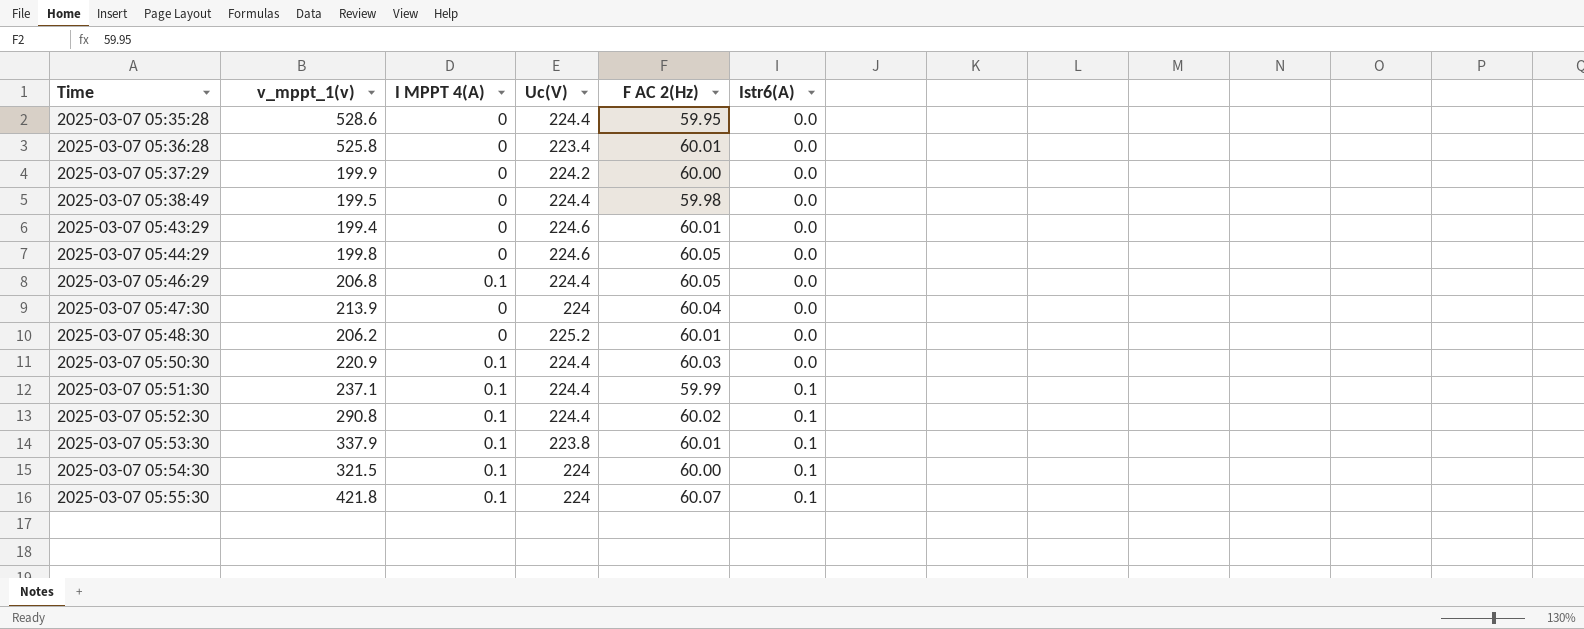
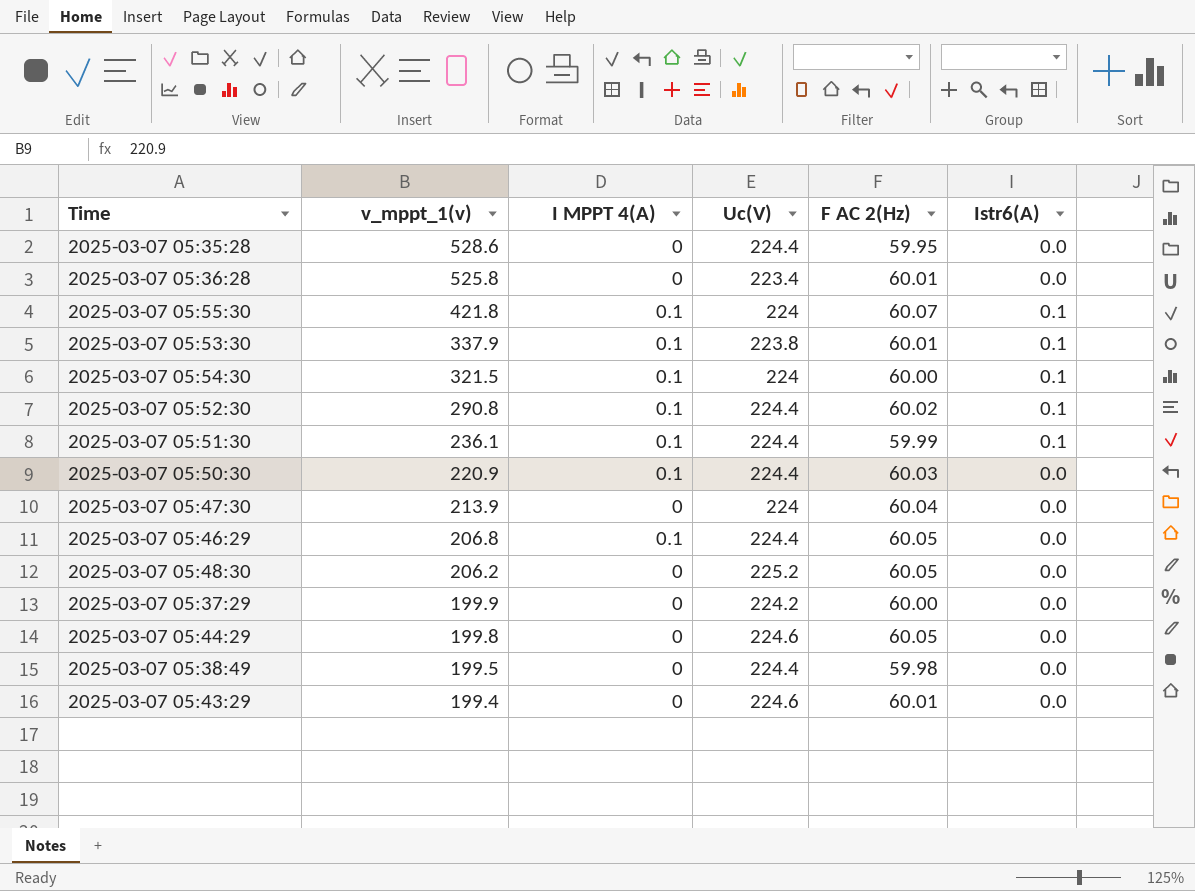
row order: Time ascending -> v_mppt_1(v) descending
2025-03-07 05:51:30 | v_mppt_1(v): 237.1 -> 236.1
2025-03-07 05:48:30 | F AC 2(Hz): 60.01 -> 60.05

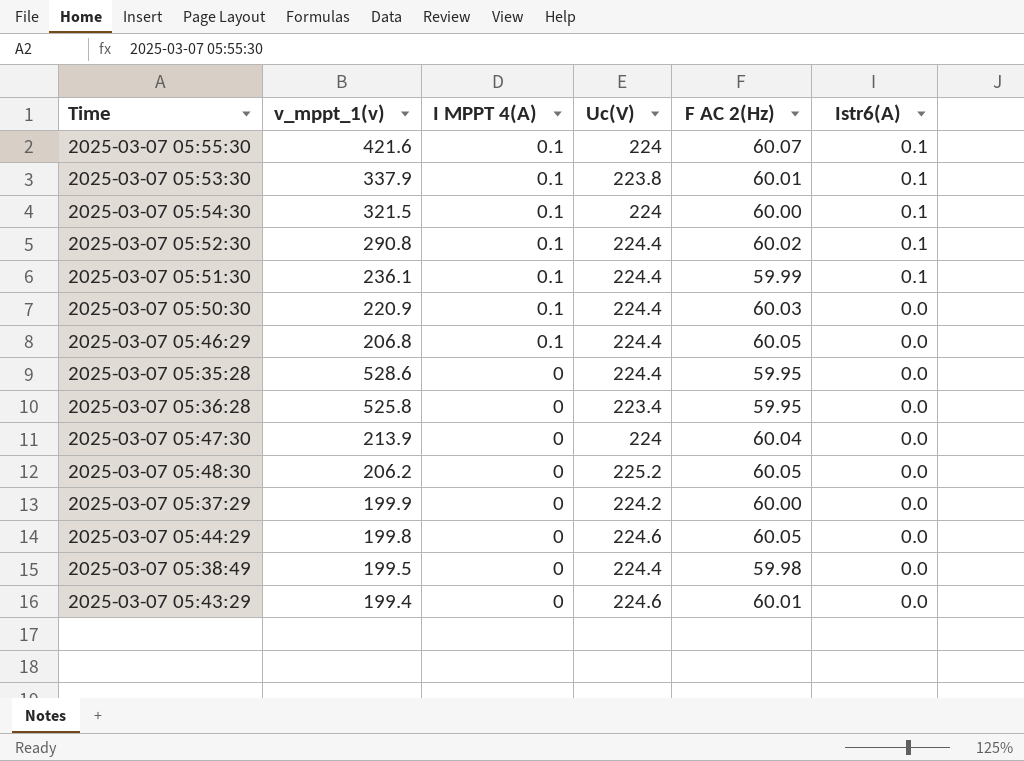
row order: v_mppt_1(v) descending -> I MPPT 4(A) descending
2025-03-07 05:55:30 | v_mppt_1(v): 421.8 -> 421.6
2025-03-07 05:36:28 | F AC 2(Hz): 60.01 -> 59.95

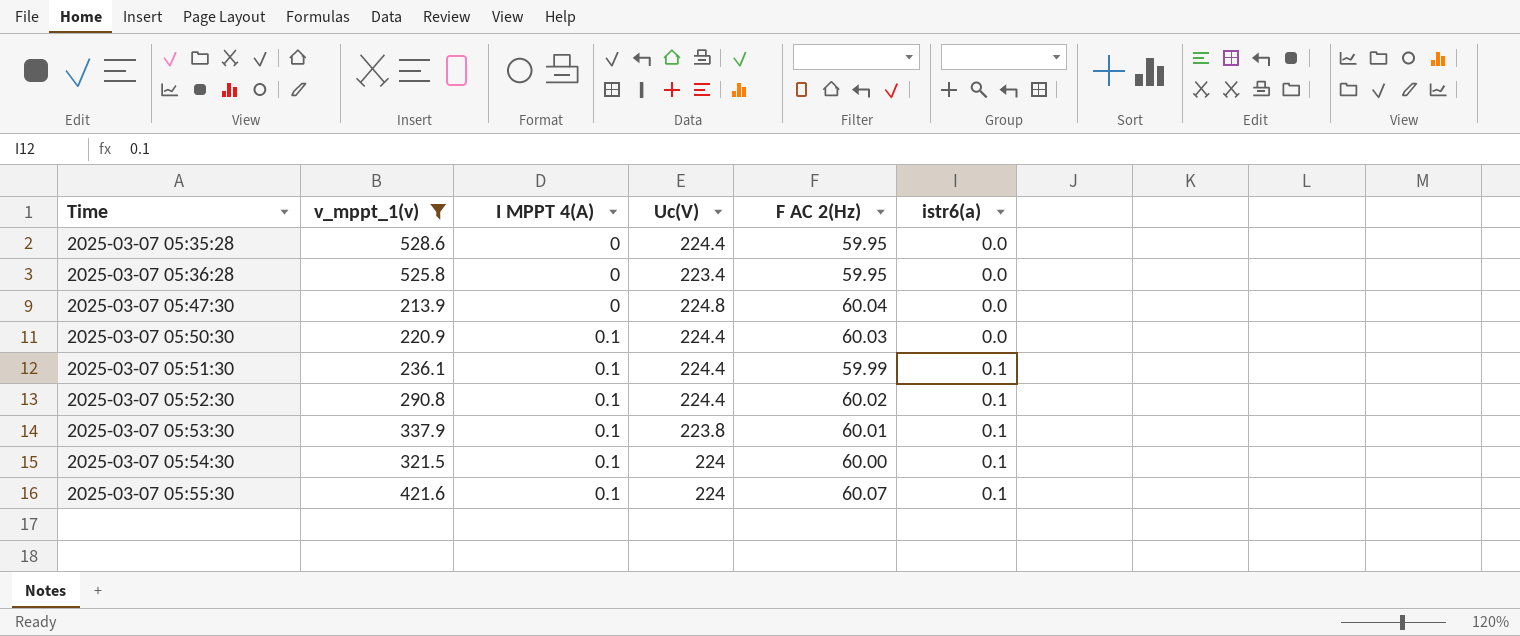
filter: none -> v_mppt_1(v) >= 213.9
row order: I MPPT 4(A) descending -> Time ascending
column name: Istr6(A) -> istr6(a)
2025-03-07 05:47:30 | Uc(V): 224 -> 224.8

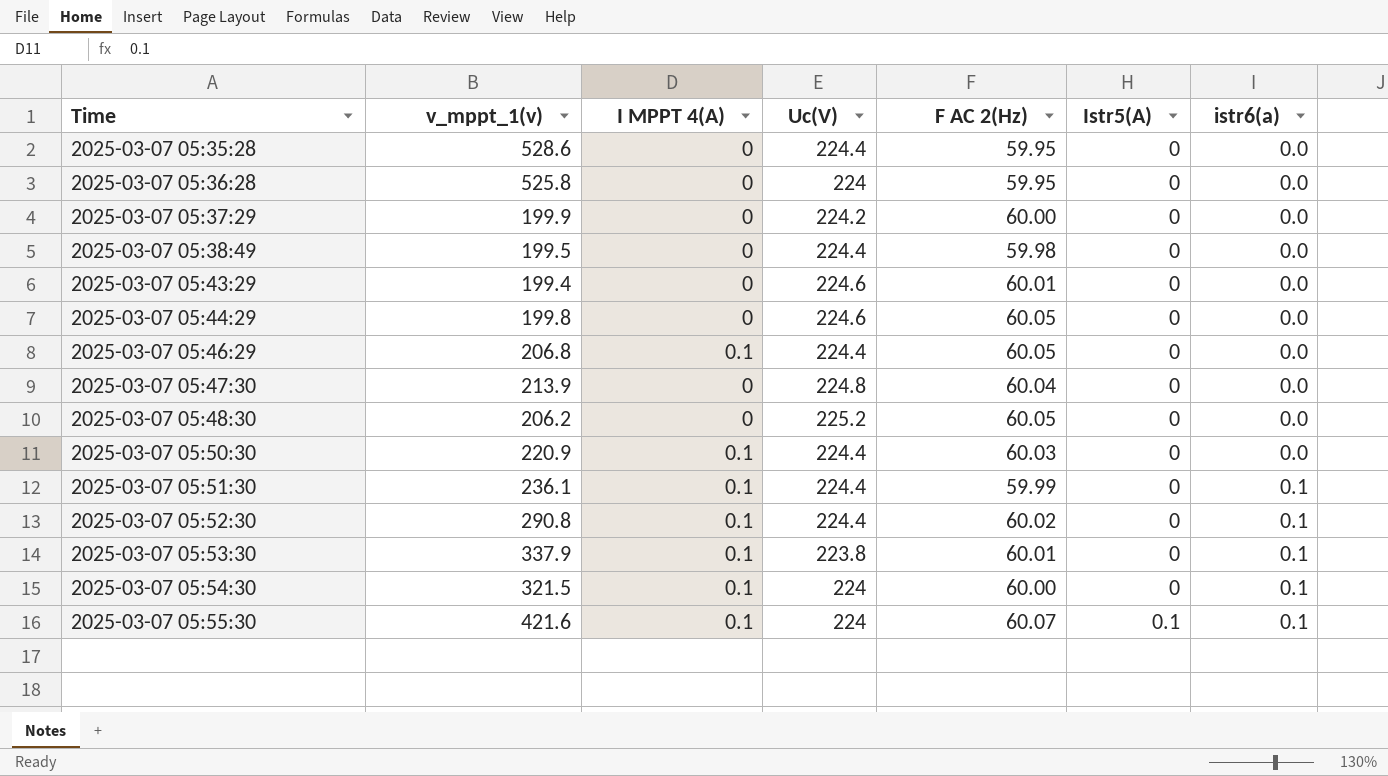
filter: v_mppt_1(v) >= 213.9 -> none
column Istr5(A) | position: none -> 6
2025-03-07 05:36:28 | Uc(V): 223.4 -> 224

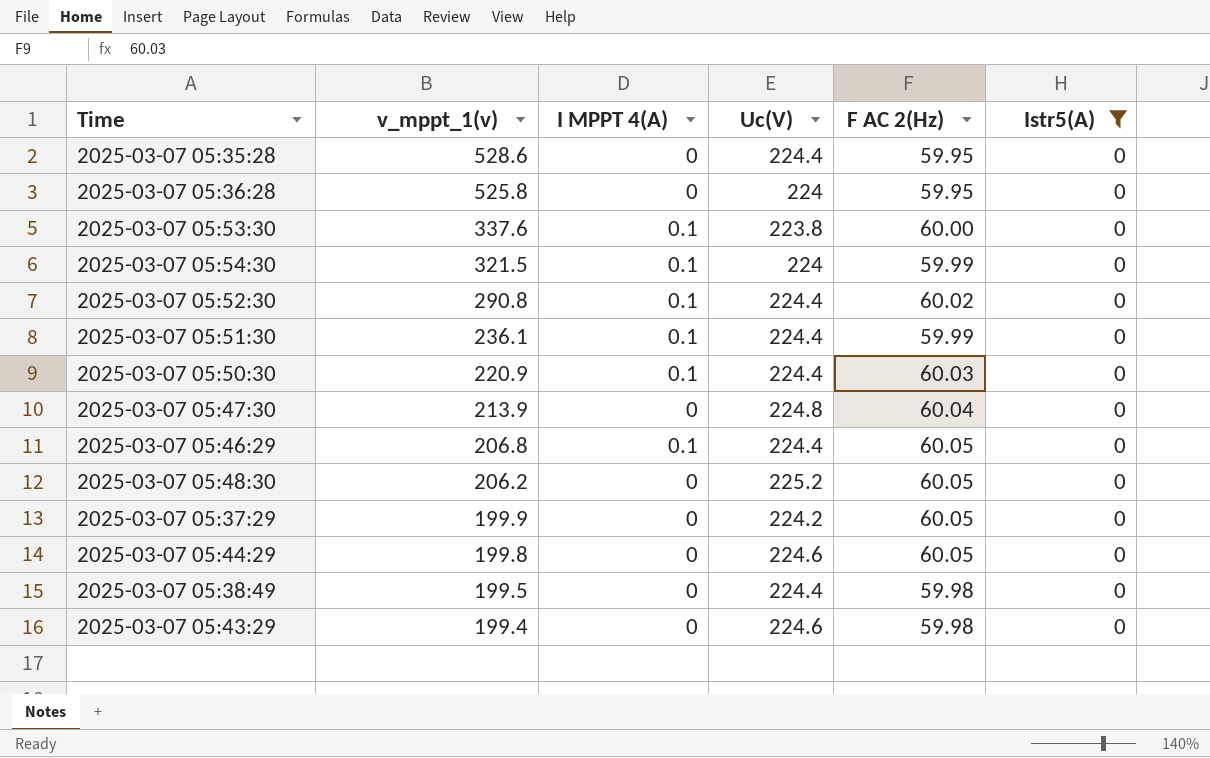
filter: none -> Istr5(A) = 0
row order: Time ascending -> v_mppt_1(v) descending
column istr6(a) | position: 7 -> none
2025-03-07 05:53:30 | v_mppt_1(v): 337.9 -> 337.6
2025-03-07 05:53:30 | F AC 2(Hz): 60.01 -> 60.00
2025-03-07 05:54:30 | F AC 2(Hz): 60.00 -> 59.99
2025-03-07 05:37:29 | F AC 2(Hz): 60.00 -> 60.05
2025-03-07 05:43:29 | F AC 2(Hz): 60.01 -> 59.98

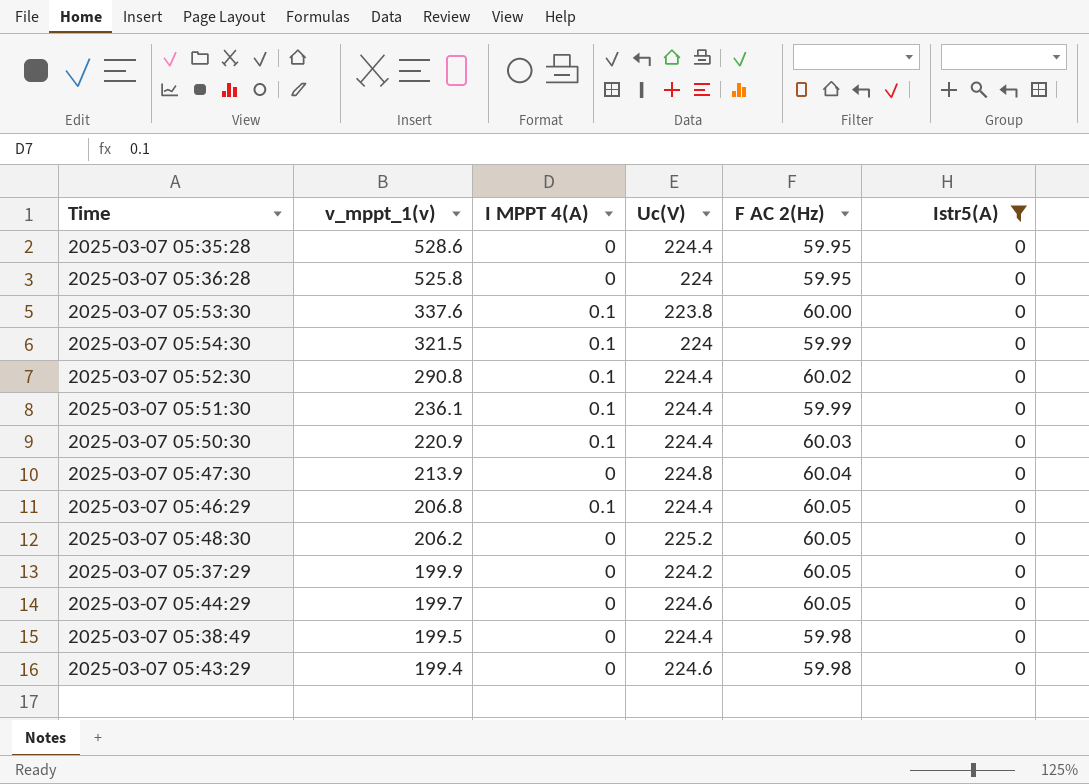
2025-03-07 05:44:29 | v_mppt_1(v): 199.8 -> 199.7

